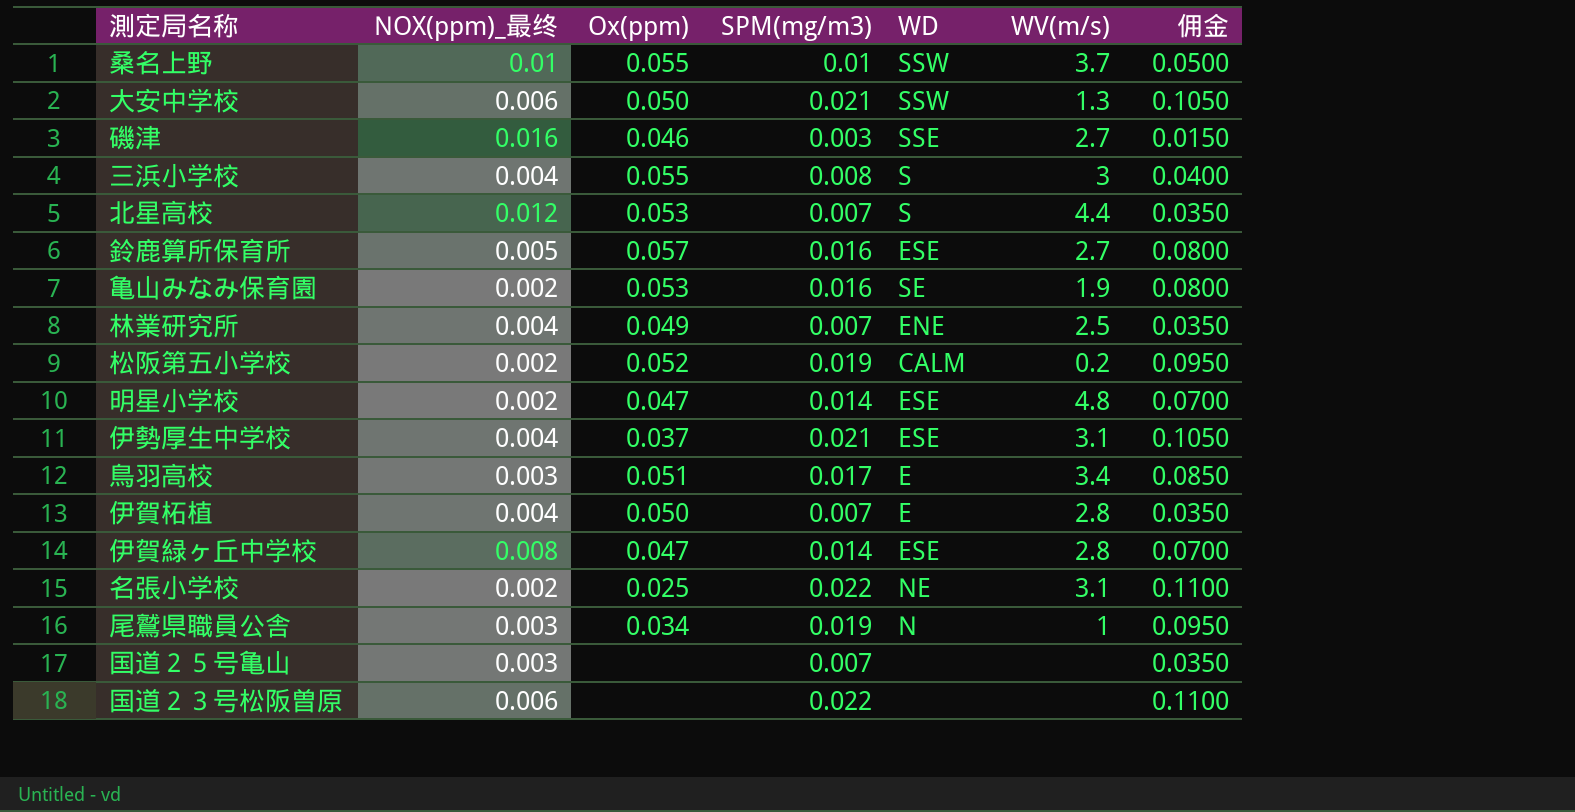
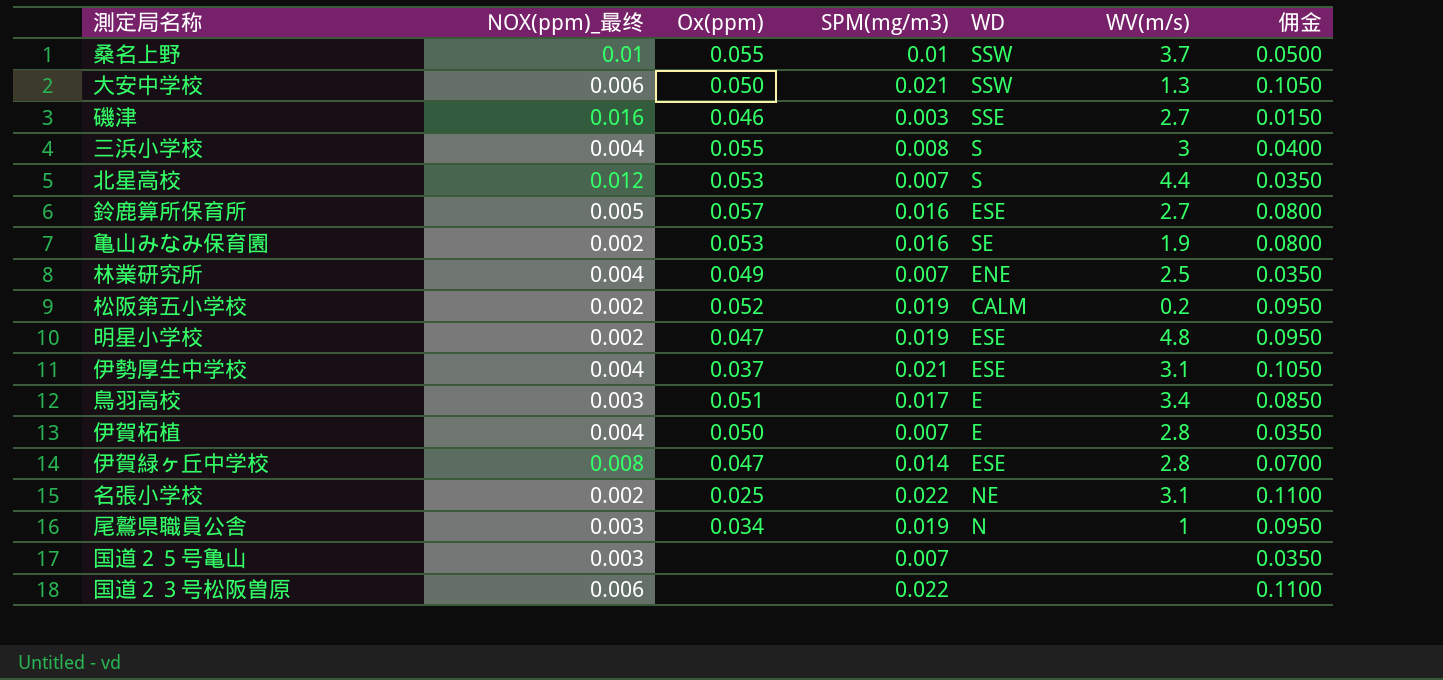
明星小学校 | SPM(mg/m3): 0.014 -> 0.019
明星小学校 | 佣金: 0.0700 -> 0.0950

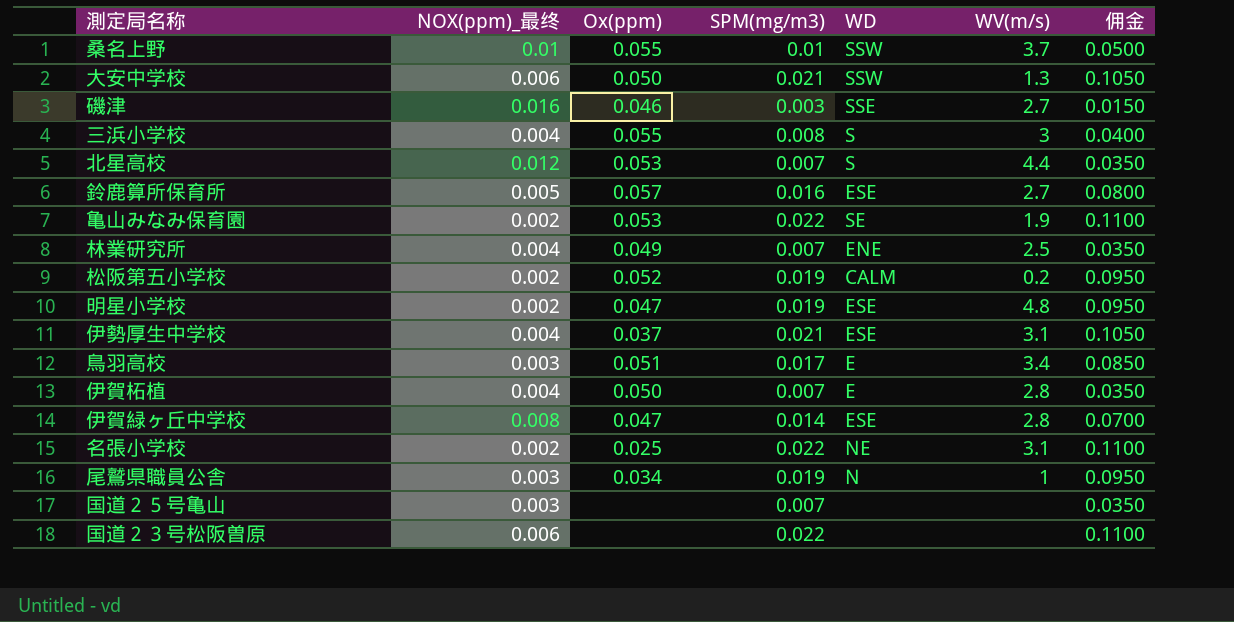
亀山みなみ保育園 | SPM(mg/m3): 0.016 -> 0.022
亀山みなみ保育園 | 佣金: 0.0800 -> 0.1100

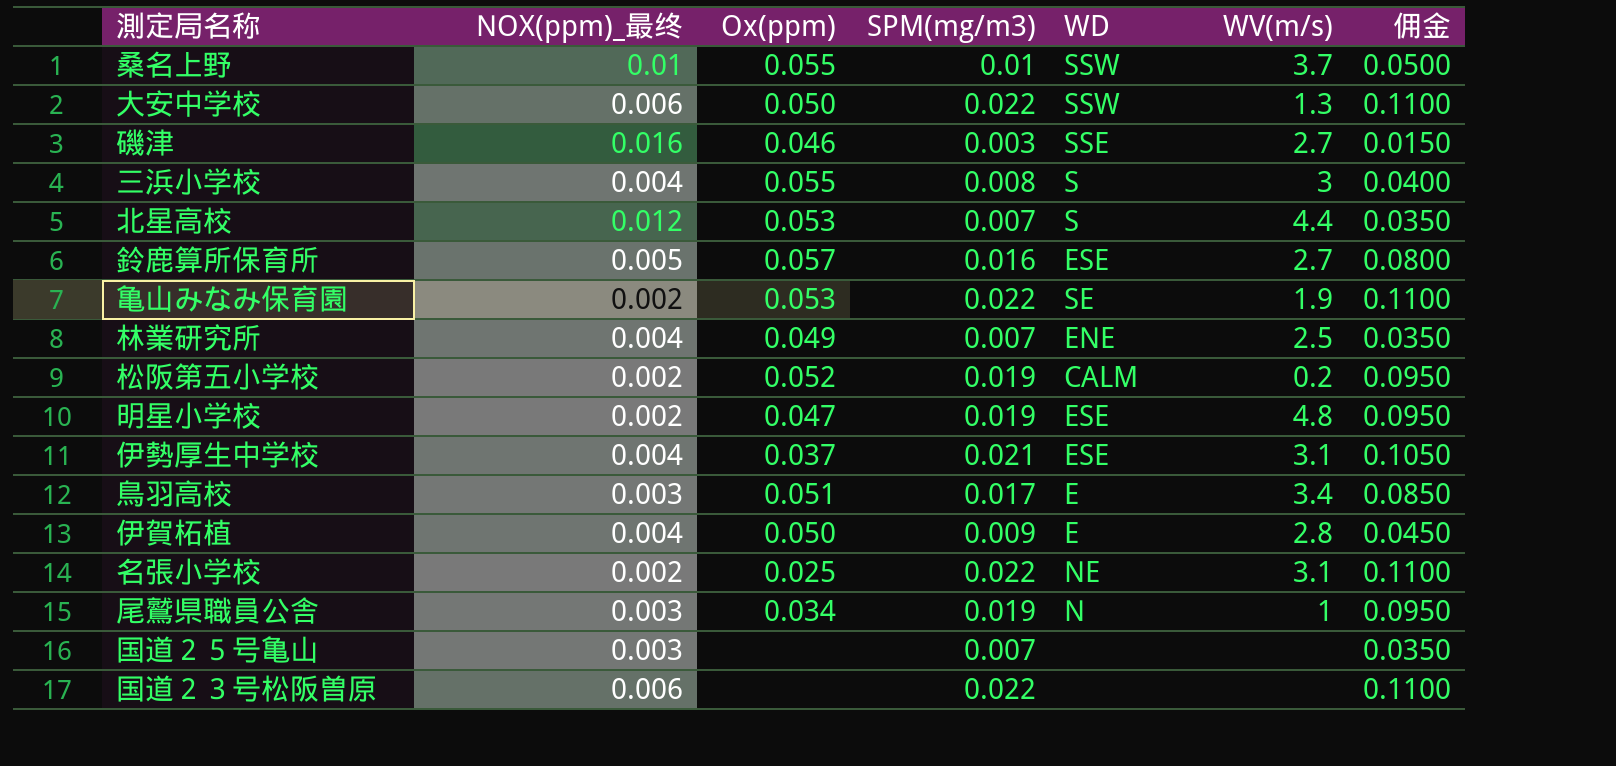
row 伊賀緑ヶ丘中学校: 0.008 | 0.047 | 0.014 | ESE | 2.8 | 0.0700 -> none
大安中学校 | SPM(mg/m3): 0.021 -> 0.022
大安中学校 | 佣金: 0.1050 -> 0.1100
伊賀柘植 | SPM(mg/m3): 0.007 -> 0.009
伊賀柘植 | 佣金: 0.0350 -> 0.0450

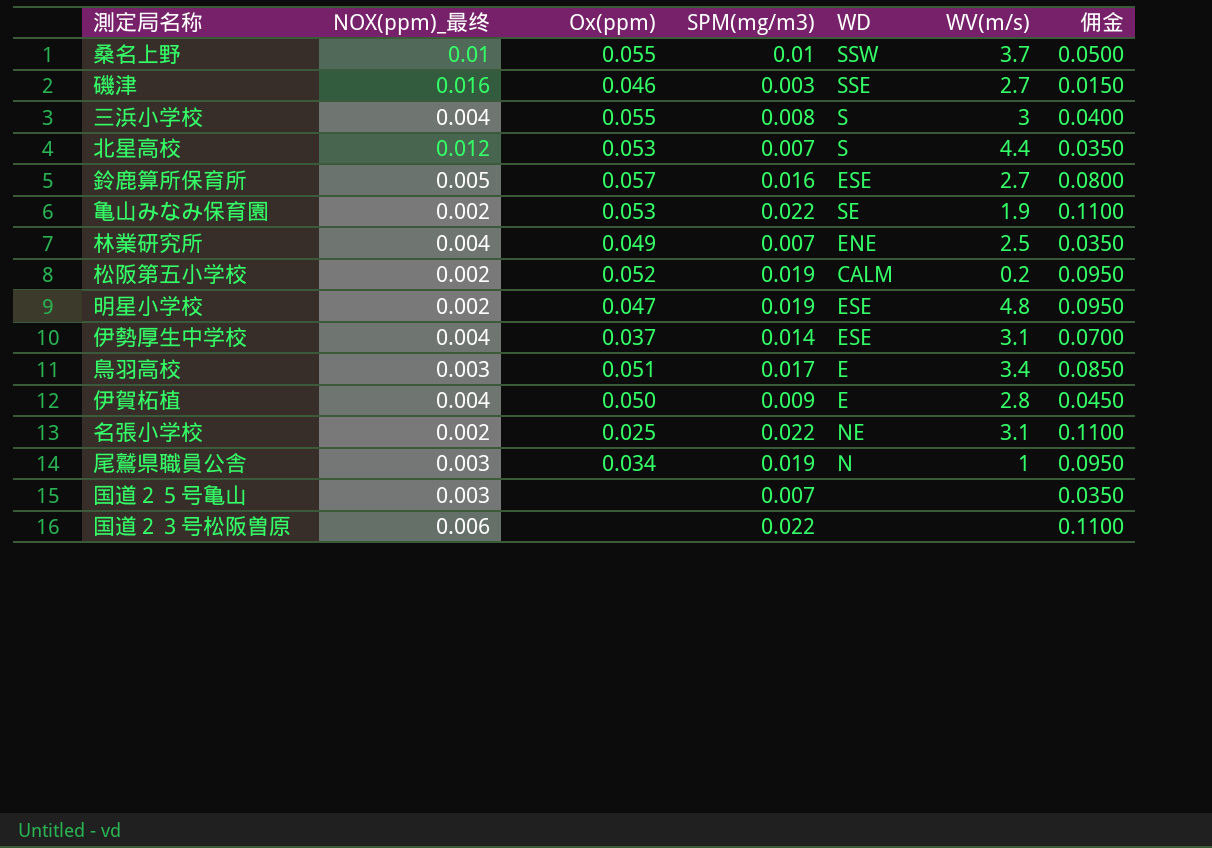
row 大安中学校: 0.006 | 0.050 | 0.022 | SSW | 1.3 | 0.1100 -> none
伊勢厚生中学校 | SPM(mg/m3): 0.021 -> 0.014
伊勢厚生中学校 | 佣金: 0.1050 -> 0.0700

